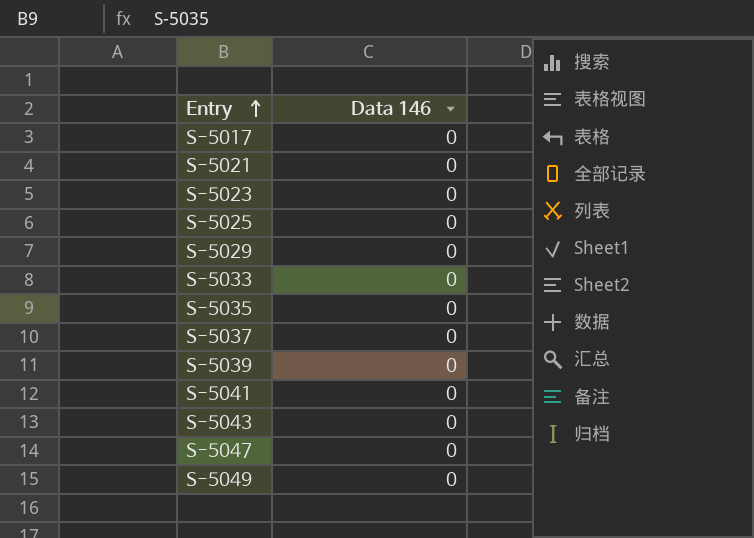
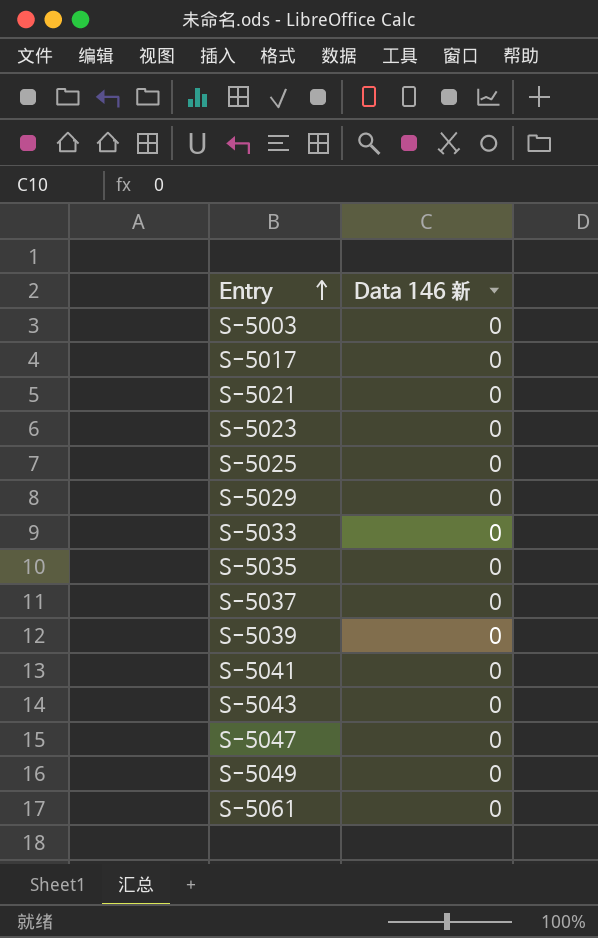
column name: Data 146 -> Data 146 新
row S-5003: none -> 0
row S-5061: none -> 0

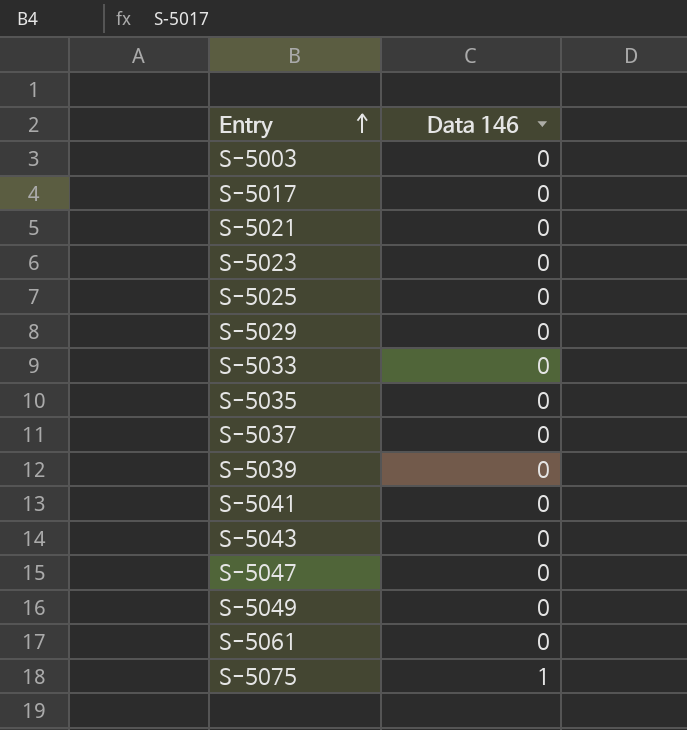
column name: Data 146 新 -> Data 146
row S-5075: none -> 1

